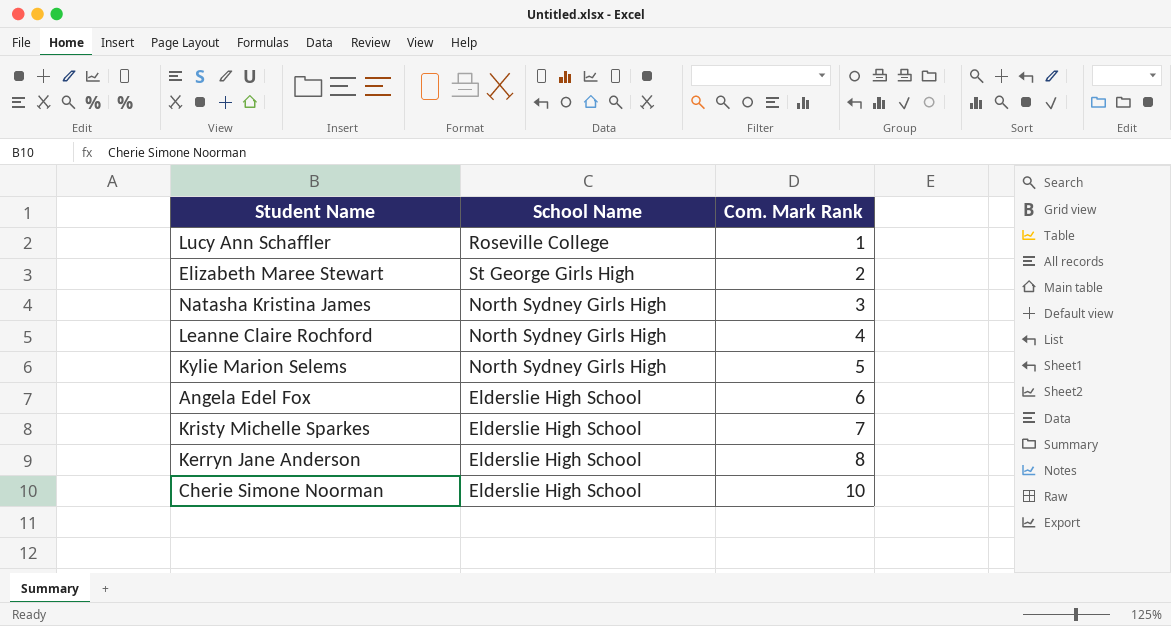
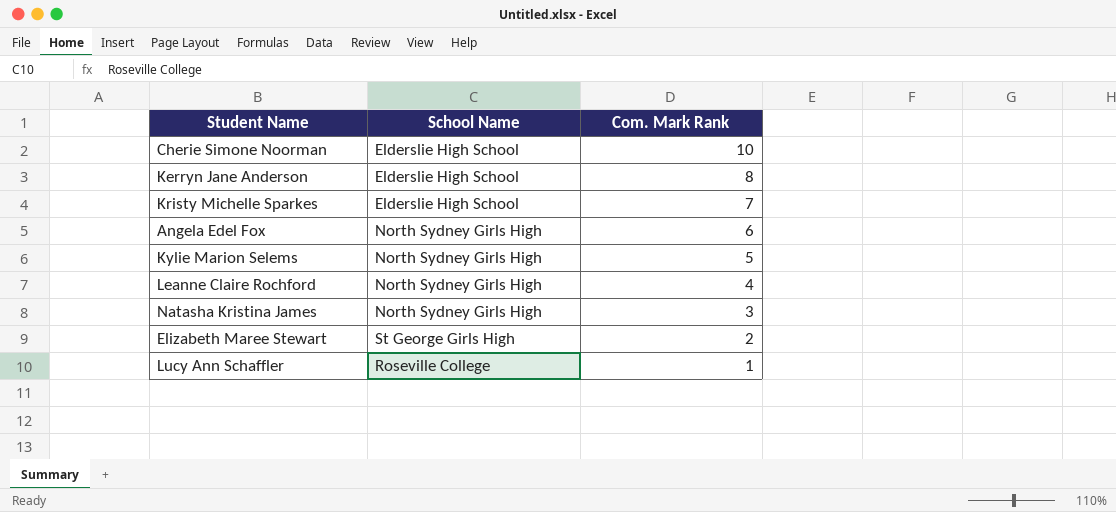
row order: Com. Mark Rank ascending -> Com. Mark Rank descending
Angela Edel Fox | School Name: Elderslie High School -> North Sydney Girls High

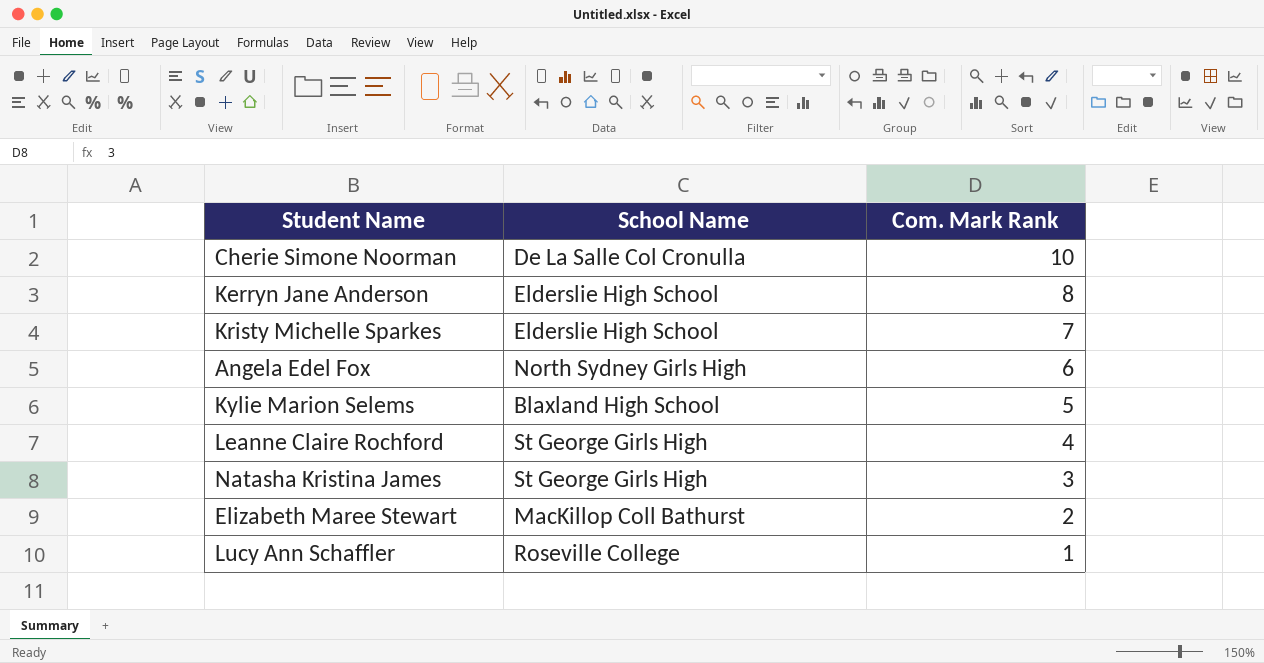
Cherie Simone Noorman | School Name: Elderslie High School -> De La Salle Col Cronulla
Kylie Marion Selems | School Name: North Sydney Girls High -> Blaxland High School
Leanne Claire Rochford | School Name: North Sydney Girls High -> St George Girls High
Natasha Kristina James | School Name: North Sydney Girls High -> St George Girls High
Elizabeth Maree Stewart | School Name: St George Girls High -> MacKillop Coll Bathurst

